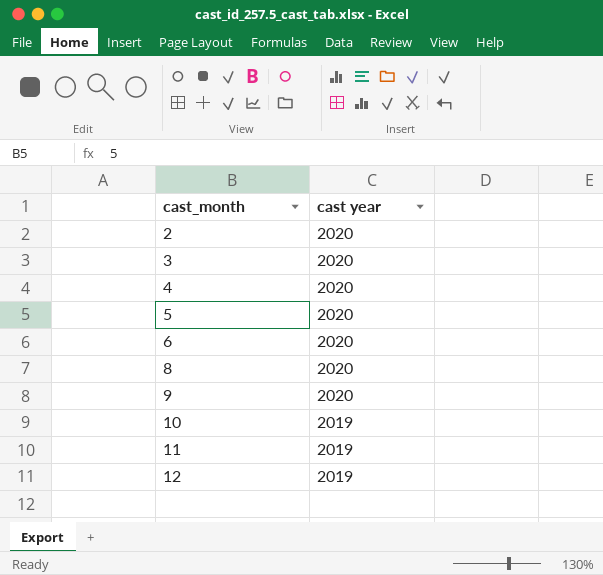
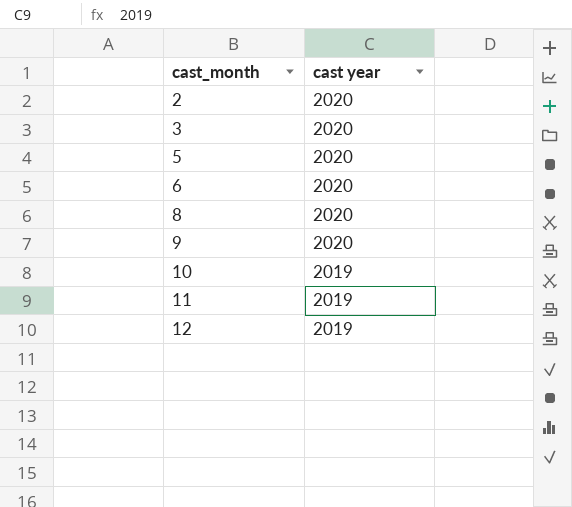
row 4: 2020 -> none

